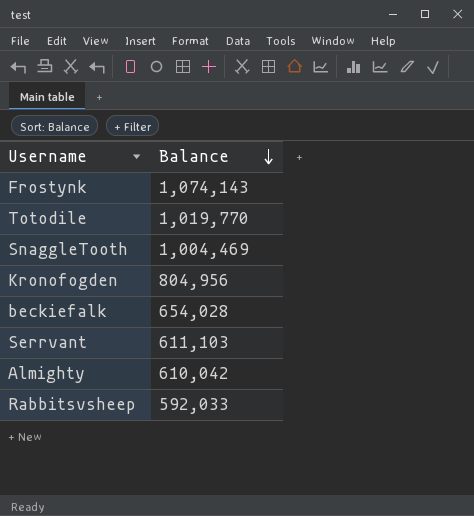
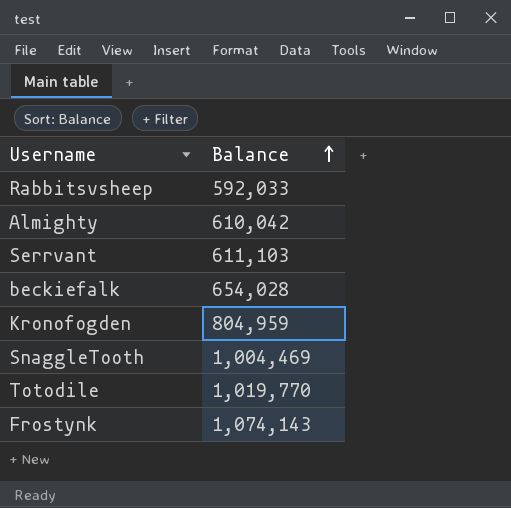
row order: Balance descending -> Balance ascending
Kronofogden | Balance: 804,956 -> 804,959

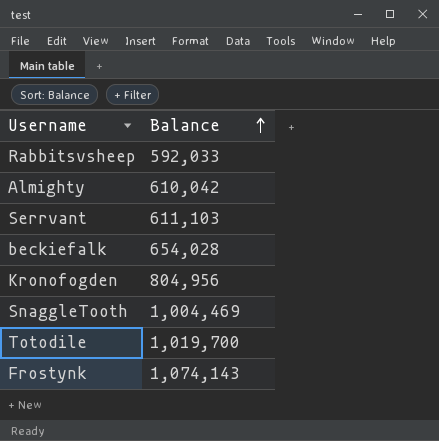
Kronofogden | Balance: 804,959 -> 804,956
Totodile | Balance: 1,019,770 -> 1,019,700

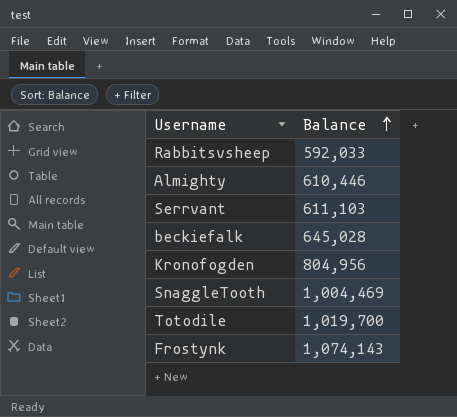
Almighty | Balance: 610,042 -> 610,446
beckiefalk | Balance: 654,028 -> 645,028

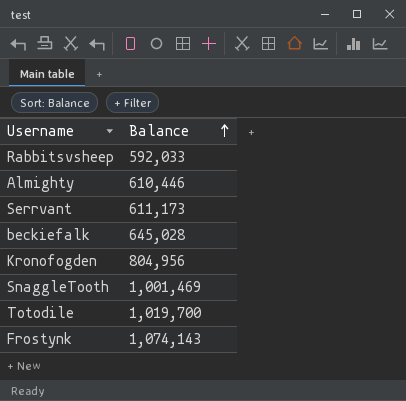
Serrvant | Balance: 611,103 -> 611,173
SnaggleTooth | Balance: 1,004,469 -> 1,001,469

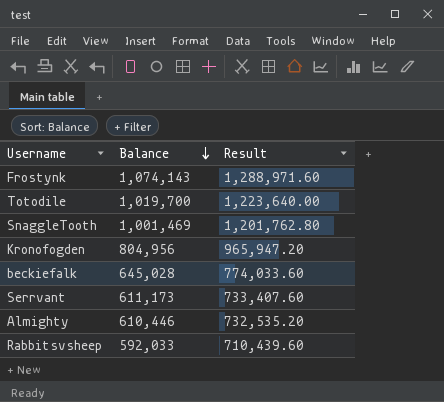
row order: Balance ascending -> Balance descending
column Result | formula: none -> [Balance] * 1.2

